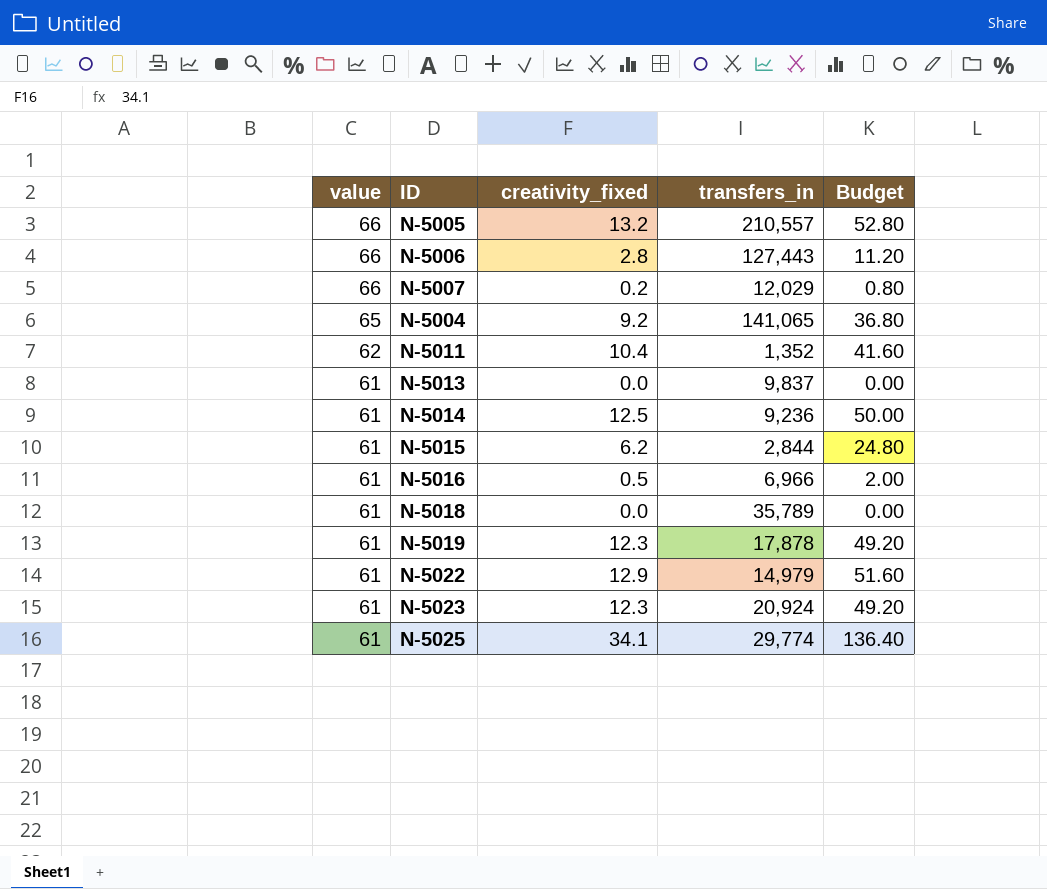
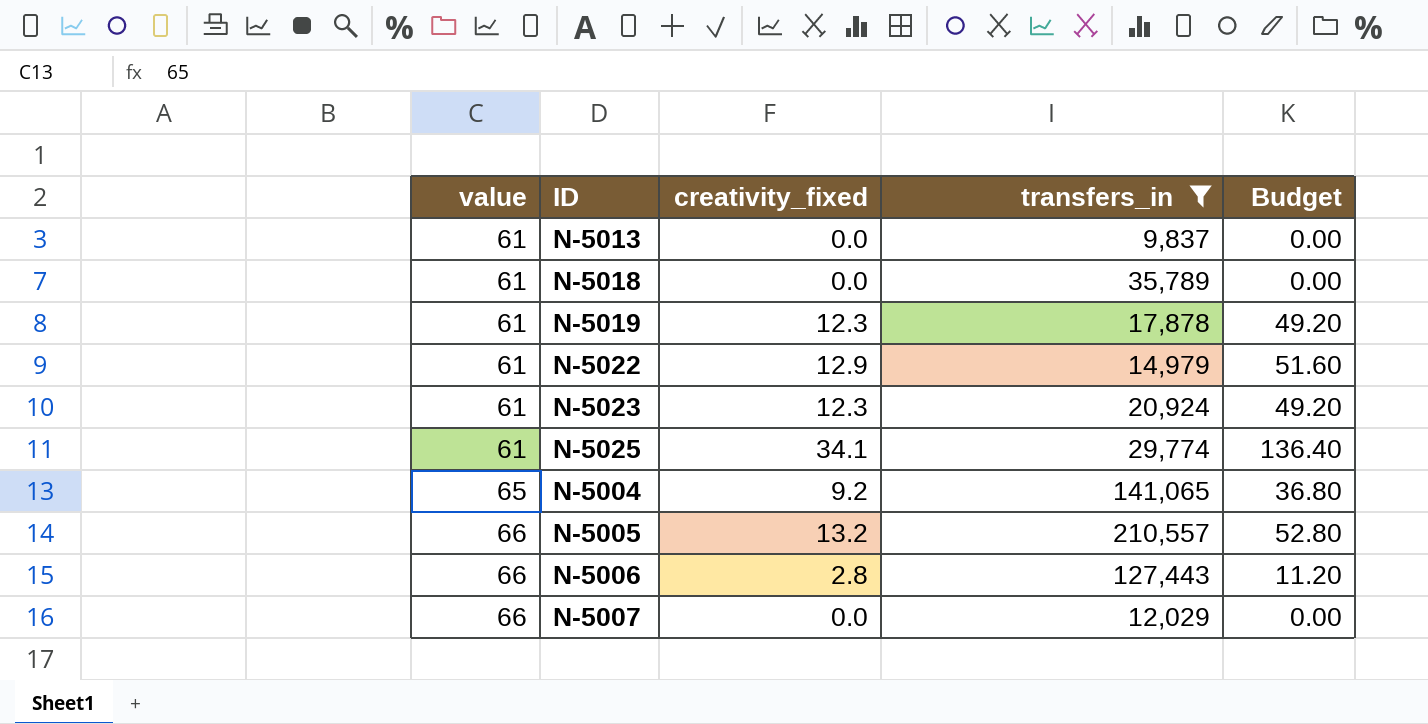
filter: none -> transfers_in >= 9,837
row order: value descending -> value ascending
N-5007 | creativity_fixed: 0.2 -> 0.0
N-5007 | Budget: 0.80 -> 0.00

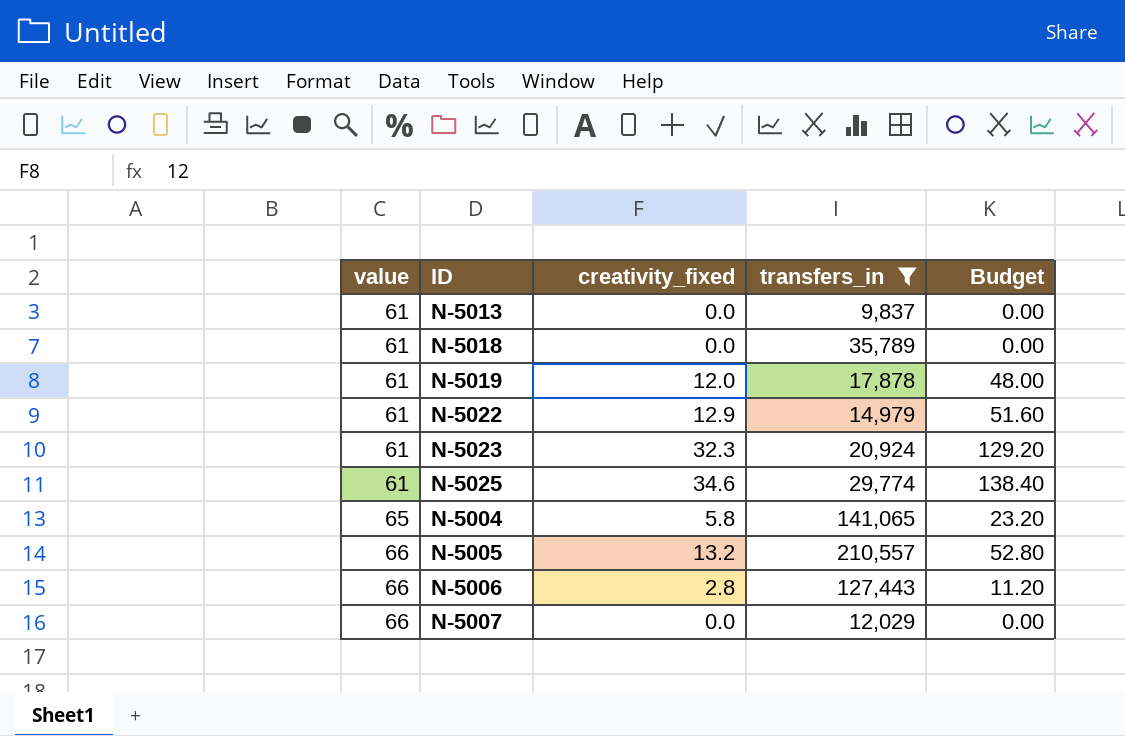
N-5019 | creativity_fixed: 12.3 -> 12.0
N-5019 | Budget: 49.20 -> 48.00
N-5023 | creativity_fixed: 12.3 -> 32.3
N-5023 | Budget: 49.20 -> 129.20
N-5025 | creativity_fixed: 34.1 -> 34.6
N-5025 | Budget: 136.40 -> 138.40
N-5004 | creativity_fixed: 9.2 -> 5.8
N-5004 | Budget: 36.80 -> 23.20

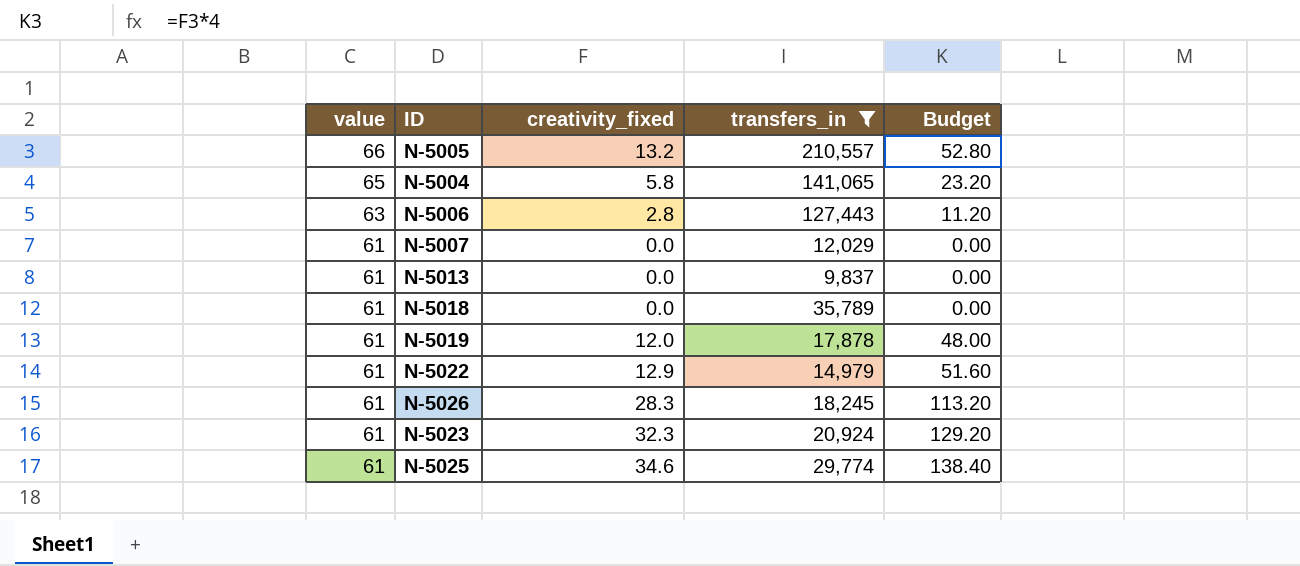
row order: value ascending -> value descending
N-5006 | value: 66 -> 63
N-5007 | value: 66 -> 61
row N-5026: none -> 61 | 28.3 | 18,245 | 113.20

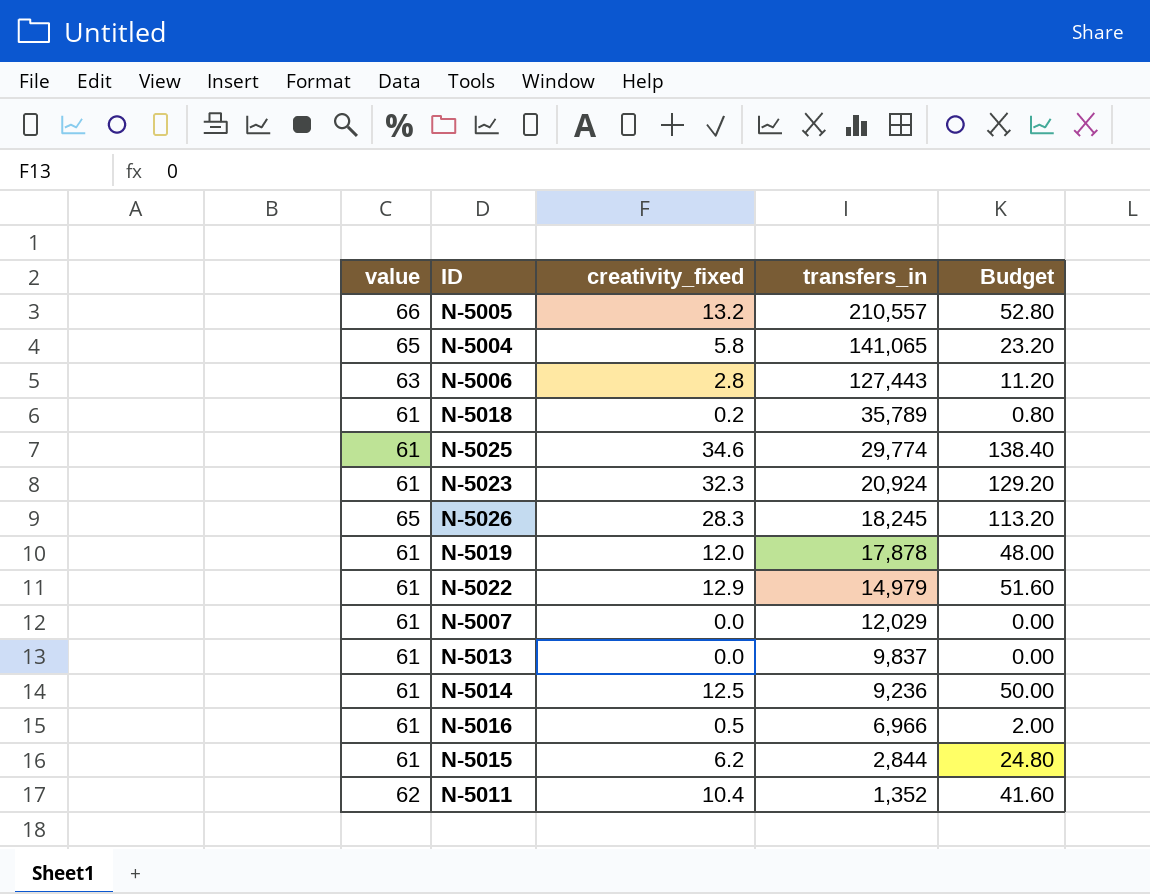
filter: transfers_in >= 9,837 -> none
row order: value descending -> transfers_in descending
N-5018 | creativity_fixed: 0.0 -> 0.2
N-5018 | Budget: 0.00 -> 0.80
N-5026 | value: 61 -> 65

